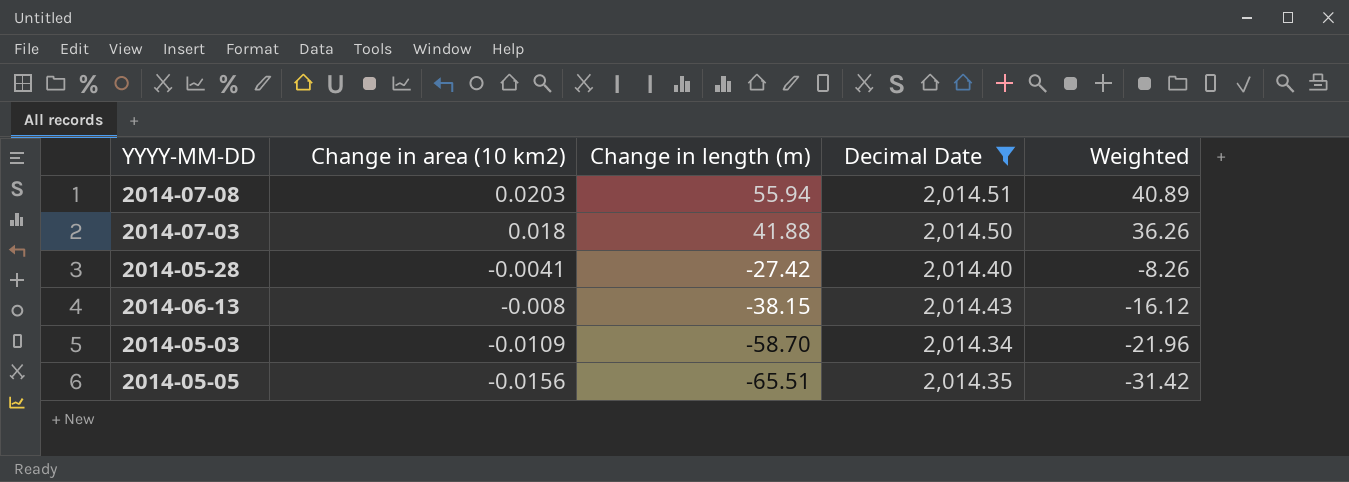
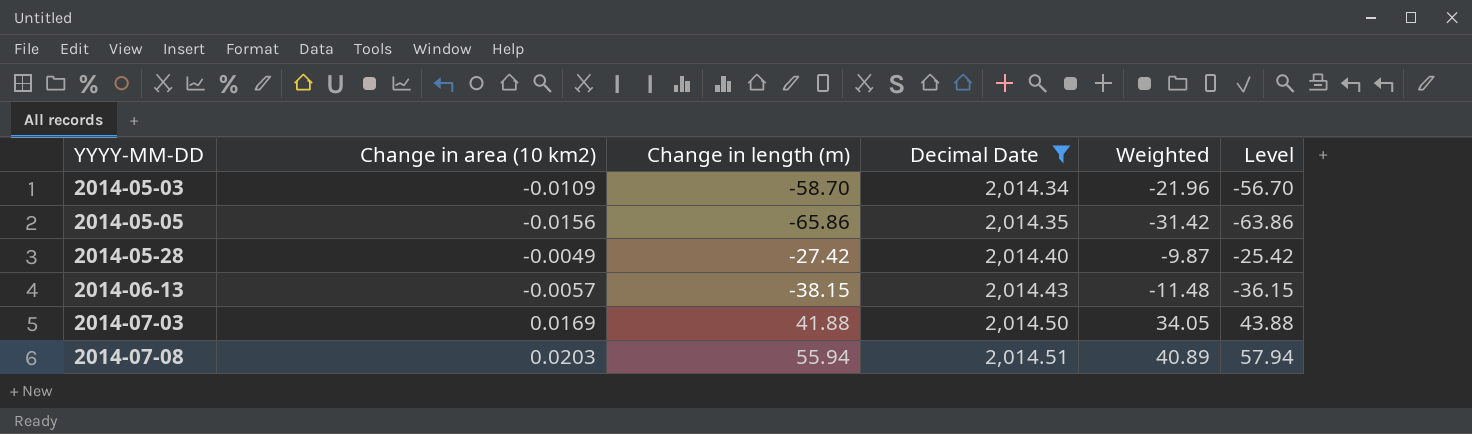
row order: Change in area (10 km2) descending -> YYYY-MM-DD ascending
column Level | formula: none -> [Change in length (m)] + 2
2014-05-05 | Change in length (m): -65.51 -> -65.86
2014-05-28 | Change in area (10 km2): -0.0041 -> -0.0049
2014-05-28 | Weighted: -8.26 -> -9.87
2014-06-13 | Change in area (10 km2): -0.008 -> -0.0057
2014-06-13 | Weighted: -16.12 -> -11.48
2014-07-03 | Change in area (10 km2): 0.018 -> 0.0169
2014-07-03 | Weighted: 36.26 -> 34.05

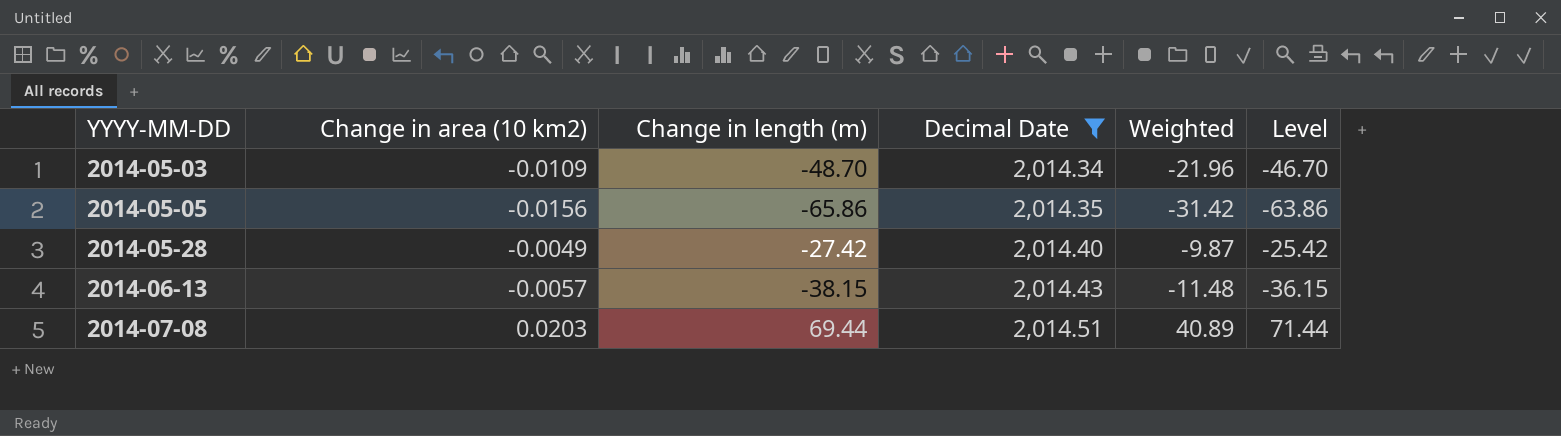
row 2014-07-03: 0.0169 | 41.88 | 2,014.50 | 34.05 | 43.88 -> none
2014-05-03 | Change in length (m): -58.70 -> -48.70
2014-05-03 | Level: -56.70 -> -46.70
2014-07-08 | Change in length (m): 55.94 -> 69.44
2014-07-08 | Level: 57.94 -> 71.44

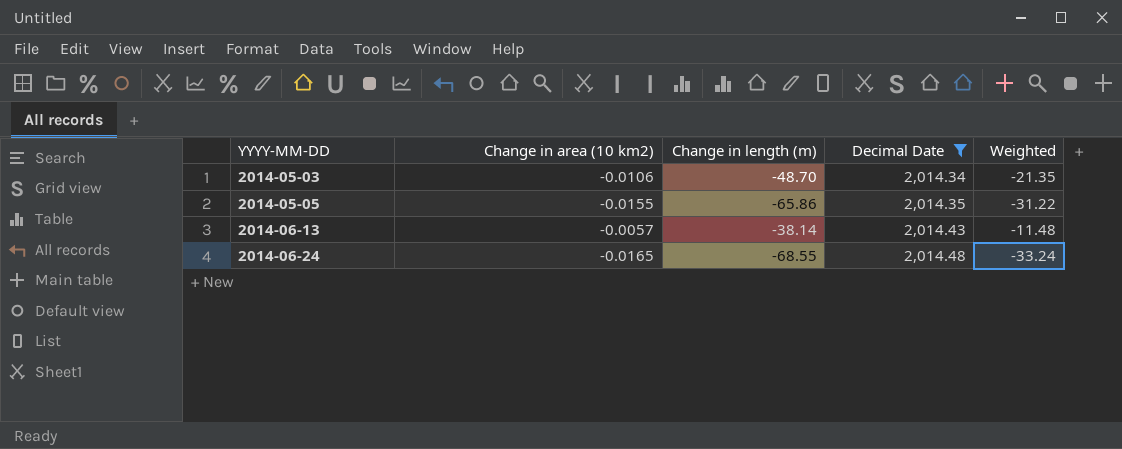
column Level | formula: [Change in length (m)] + 2 -> none
row 2014-05-28: -0.0049 | -27.42 | 2,014.40 | -9.87 | -25.42 -> none
row 2014-07-08: 0.0203 | 69.44 | 2,014.51 | 40.89 | 71.44 -> none
2014-05-03 | Change in area (10 km2): -0.0109 -> -0.0106
2014-05-03 | Weighted: -21.96 -> -21.35
2014-05-05 | Change in area (10 km2): -0.0156 -> -0.0155
2014-05-05 | Weighted: -31.42 -> -31.22
2014-06-13 | Change in length (m): -38.15 -> -38.14
row 2014-06-24: none -> -0.0165 | -68.55 | 2,014.48 | -33.24

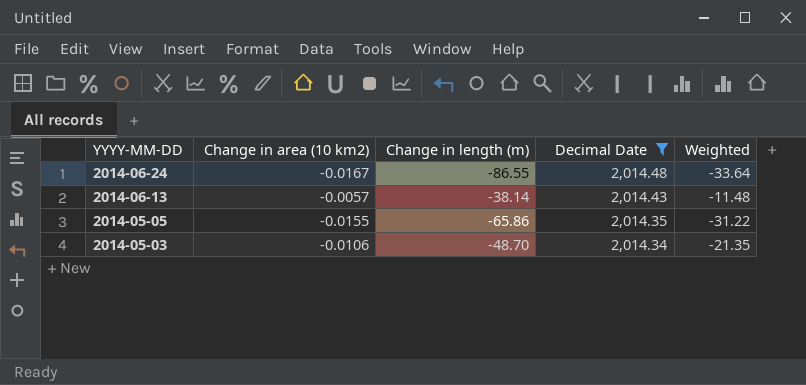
row order: YYYY-MM-DD ascending -> YYYY-MM-DD descending
2014-06-24 | Change in area (10 km2): -0.0165 -> -0.0167
2014-06-24 | Change in length (m): -68.55 -> -86.55
2014-06-24 | Weighted: -33.24 -> -33.64

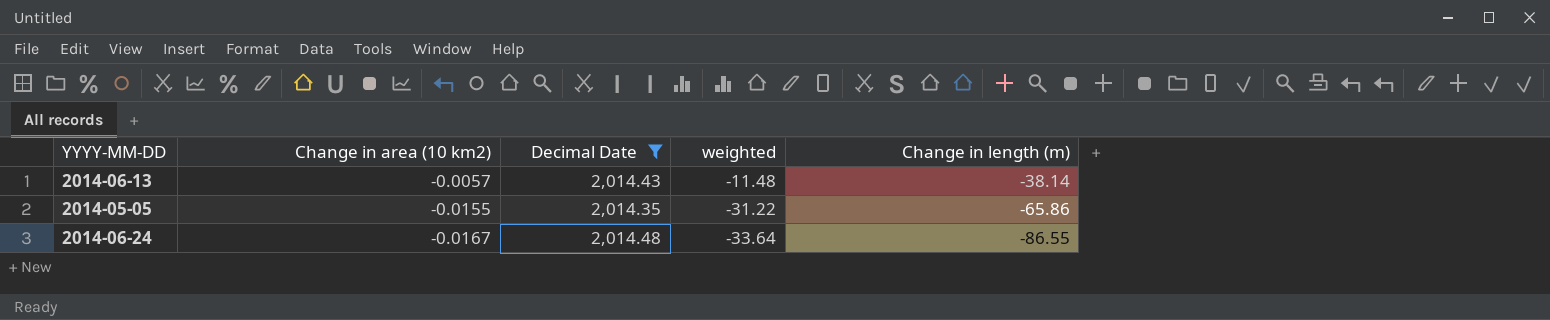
row order: YYYY-MM-DD descending -> Change in area (10 km2) descending
column name: Weighted -> weighted
column Change in length (m) | position: 3 -> 5
row 2014-05-03: -0.0106 | -48.70 | 2,014.34 | -21.35 -> none

